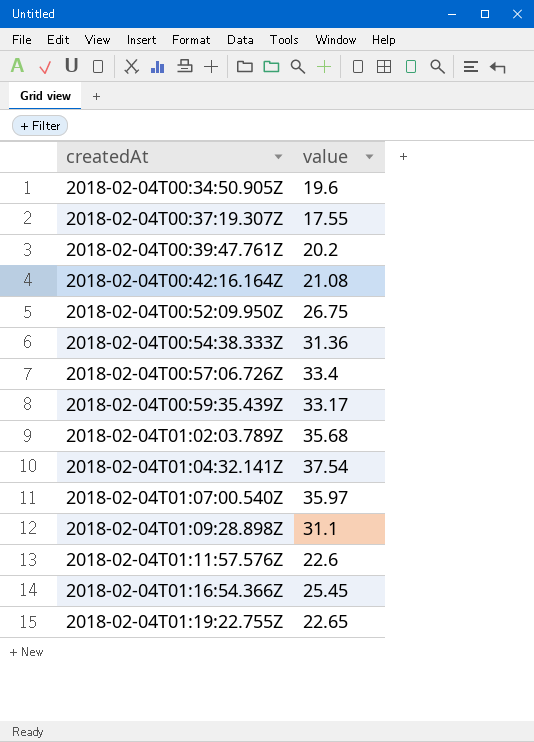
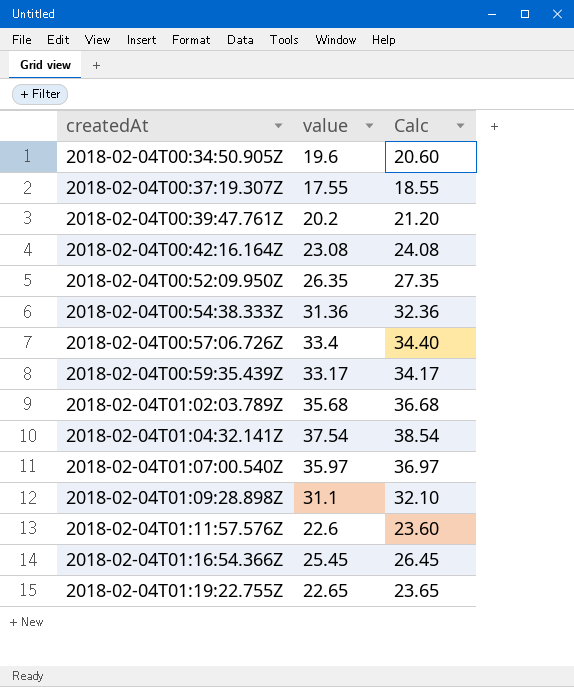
column Calc | formula: none -> [value] + 1
2018-02-04T00:42:16.164Z | value: 21.08 -> 23.08
2018-02-04T00:52:09.950Z | value: 26.75 -> 26.35

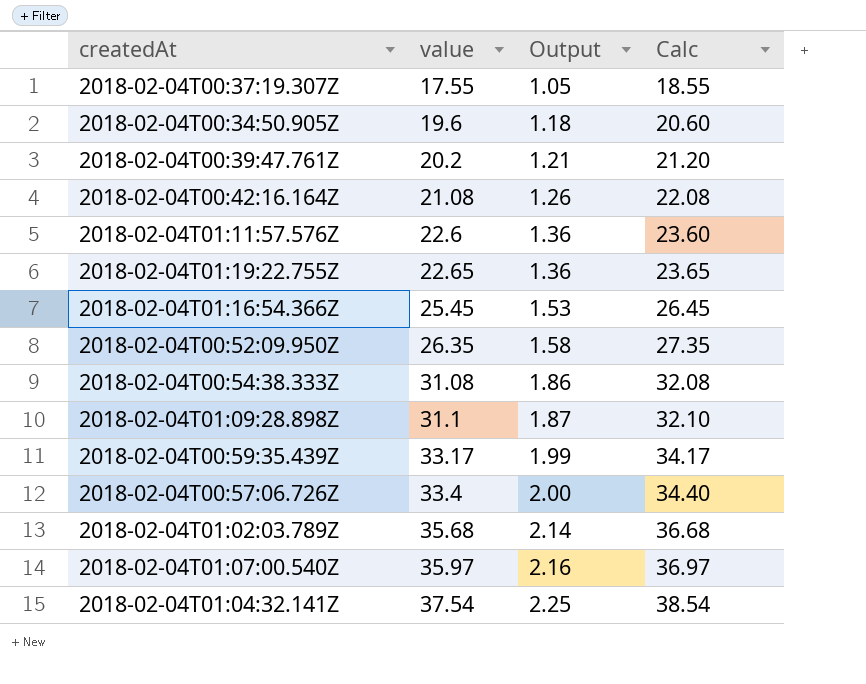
row order: createdAt ascending -> value ascending
column Output | formula: none -> [value] * 0.06
2018-02-04T00:42:16.164Z | value: 23.08 -> 21.08
2018-02-04T00:42:16.164Z | Calc: 24.08 -> 22.08
2018-02-04T00:54:38.333Z | value: 31.36 -> 31.08
2018-02-04T00:54:38.333Z | Calc: 32.36 -> 32.08

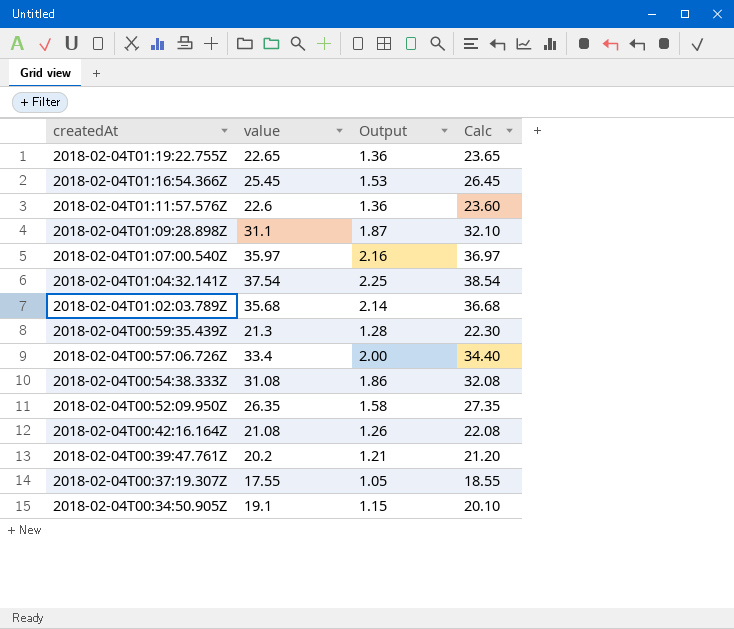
row order: value ascending -> createdAt descending
2018-02-04T00:59:35.439Z | value: 33.17 -> 21.3
2018-02-04T00:59:35.439Z | Output: 1.99 -> 1.28
2018-02-04T00:59:35.439Z | Calc: 34.17 -> 22.30
2018-02-04T00:34:50.905Z | value: 19.6 -> 19.1
2018-02-04T00:34:50.905Z | Output: 1.18 -> 1.15
2018-02-04T00:34:50.905Z | Calc: 20.60 -> 20.10

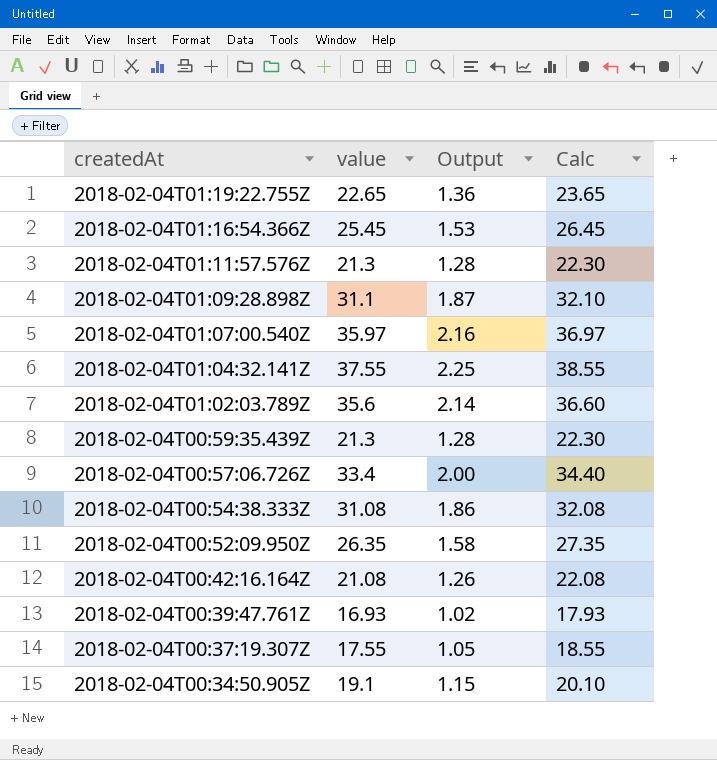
2018-02-04T01:11:57.576Z | value: 22.6 -> 21.3
2018-02-04T01:11:57.576Z | Output: 1.36 -> 1.28
2018-02-04T01:11:57.576Z | Calc: 23.60 -> 22.30
2018-02-04T01:04:32.141Z | value: 37.54 -> 37.55
2018-02-04T01:04:32.141Z | Calc: 38.54 -> 38.55
2018-02-04T01:02:03.789Z | value: 35.68 -> 35.6
2018-02-04T01:02:03.789Z | Calc: 36.68 -> 36.60
2018-02-04T00:39:47.761Z | value: 20.2 -> 16.93
2018-02-04T00:39:47.761Z | Output: 1.21 -> 1.02
2018-02-04T00:39:47.761Z | Calc: 21.20 -> 17.93

